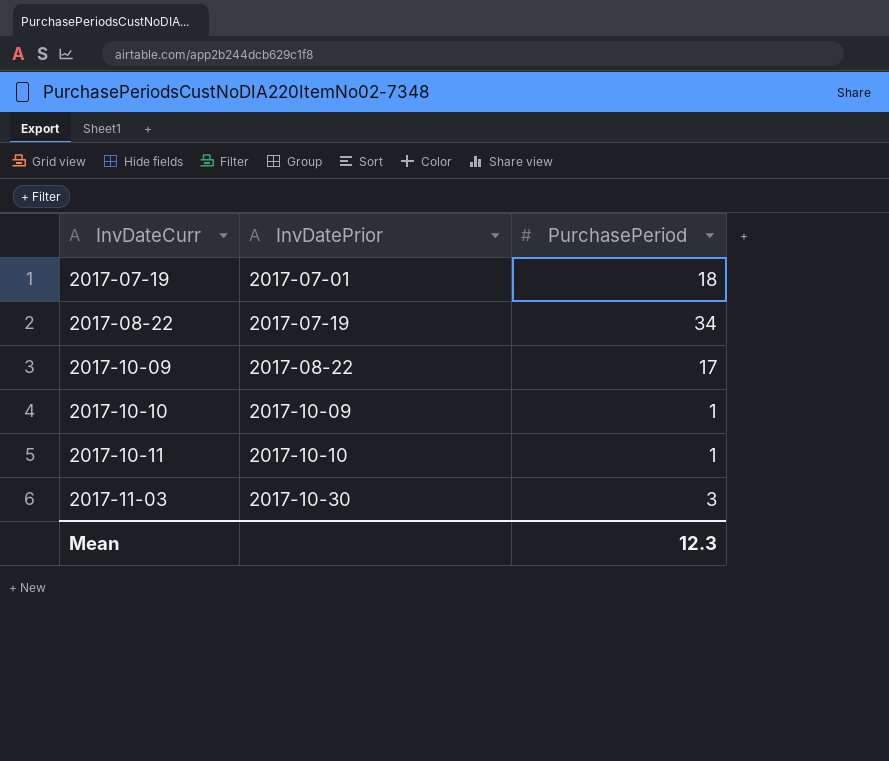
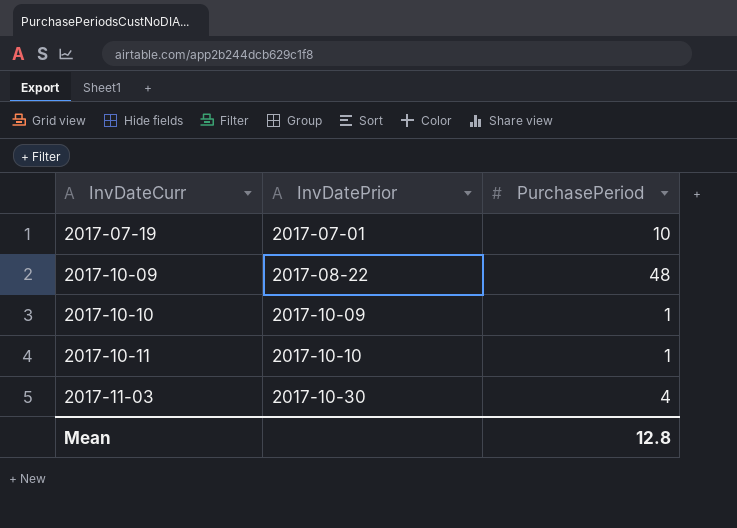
row 2017-08-22: 2017-07-19 | 34 -> none
2017-07-19 | PurchasePeriod: 18 -> 10
2017-10-09 | PurchasePeriod: 17 -> 48
2017-11-03 | PurchasePeriod: 3 -> 4
Mean | PurchasePeriod: 12.3 -> 12.8

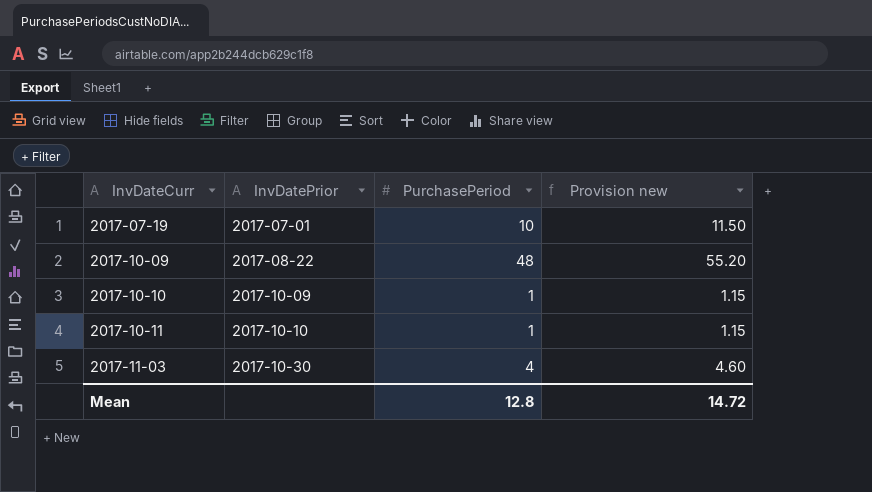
column Provision new | formula: none -> [PurchasePeriod] * 1.15

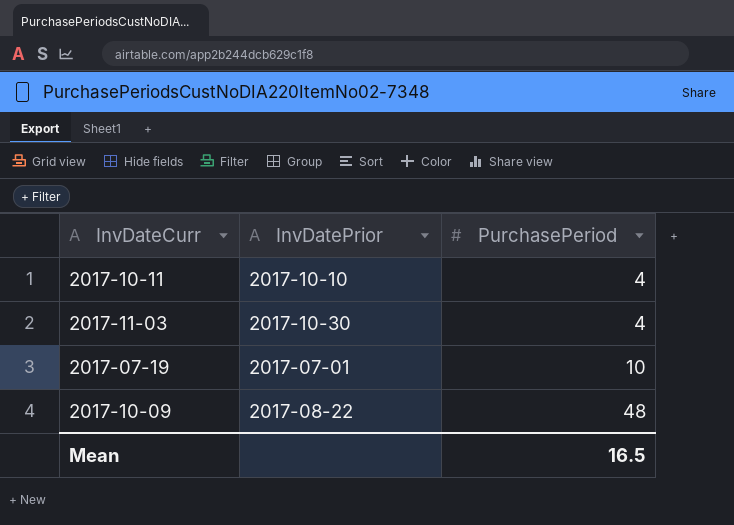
row order: InvDateCurr ascending -> PurchasePeriod ascending
column Provision new | formula: [PurchasePeriod] * 1.15 -> none
row 2017-10-10: 2017-10-09 | 1 | 1.15 -> none
2017-10-11 | PurchasePeriod: 1 -> 4
Mean | PurchasePeriod: 12.8 -> 16.5

